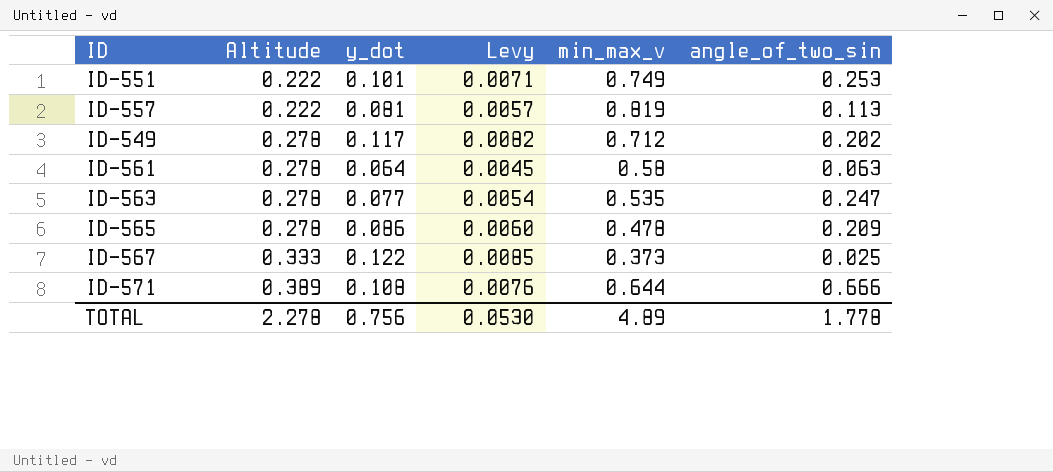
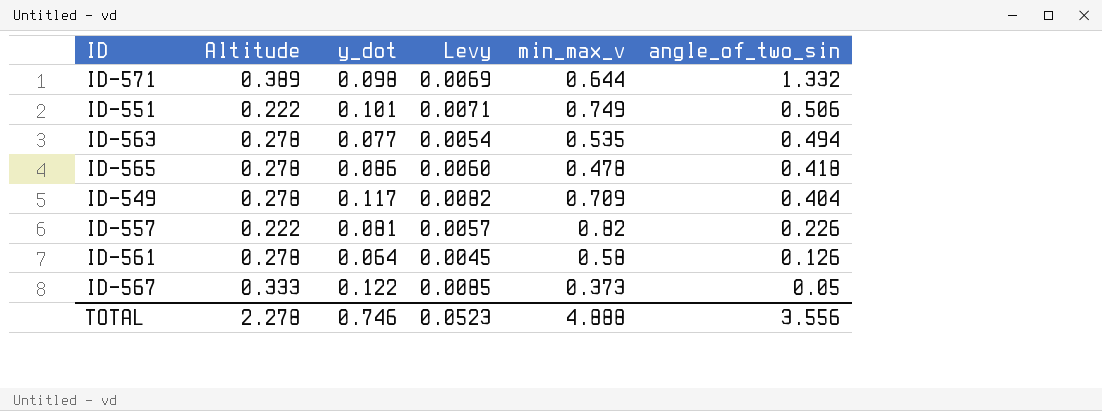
row order: Altitude ascending -> angle_of_two_sin descending
ID-571 | y_dot: 0.108 -> 0.098
ID-571 | Levy: 0.0076 -> 0.0069
ID-571 | angle_of_two_sin: 0.666 -> 1.332
ID-551 | angle_of_two_sin: 0.253 -> 0.506
ID-563 | angle_of_two_sin: 0.247 -> 0.494
ID-565 | angle_of_two_sin: 0.209 -> 0.418
ID-549 | min_max_v: 0.712 -> 0.709
ID-549 | angle_of_two_sin: 0.202 -> 0.404
ID-557 | min_max_v: 0.819 -> 0.82
ID-557 | angle_of_two_sin: 0.113 -> 0.226
ID-561 | angle_of_two_sin: 0.063 -> 0.126
ID-567 | angle_of_two_sin: 0.025 -> 0.05
TOTAL | y_dot: 0.756 -> 0.746
TOTAL | Levy: 0.0530 -> 0.0523
TOTAL | min_max_v: 4.89 -> 4.888
TOTAL | angle_of_two_sin: 1.778 -> 3.556

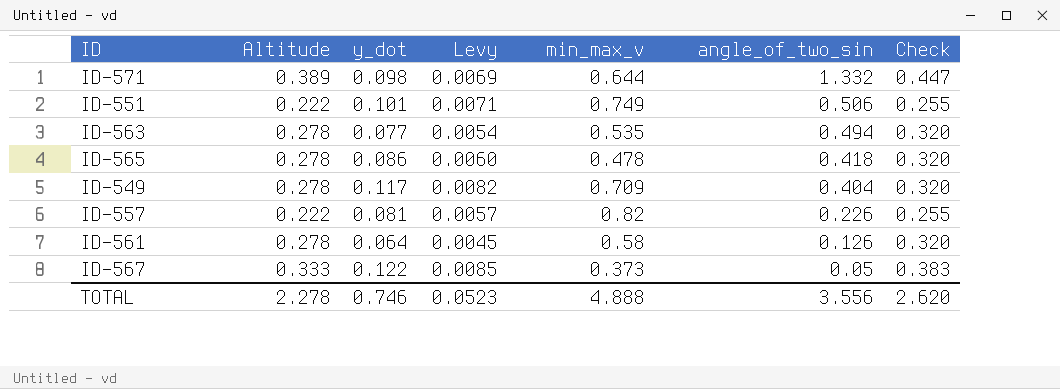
column Check | formula: none -> [Altitude] * 1.15

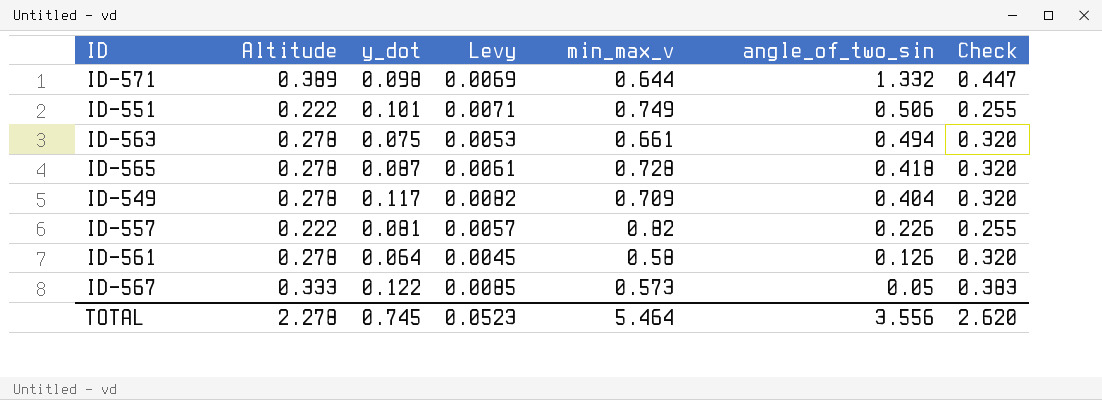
ID-563 | y_dot: 0.077 -> 0.075
ID-563 | Levy: 0.0054 -> 0.0053
ID-563 | min_max_v: 0.535 -> 0.661
ID-565 | y_dot: 0.086 -> 0.087
ID-565 | Levy: 0.0060 -> 0.0061
ID-565 | min_max_v: 0.478 -> 0.728
ID-567 | min_max_v: 0.373 -> 0.573
TOTAL | y_dot: 0.746 -> 0.745
TOTAL | min_max_v: 4.888 -> 5.464

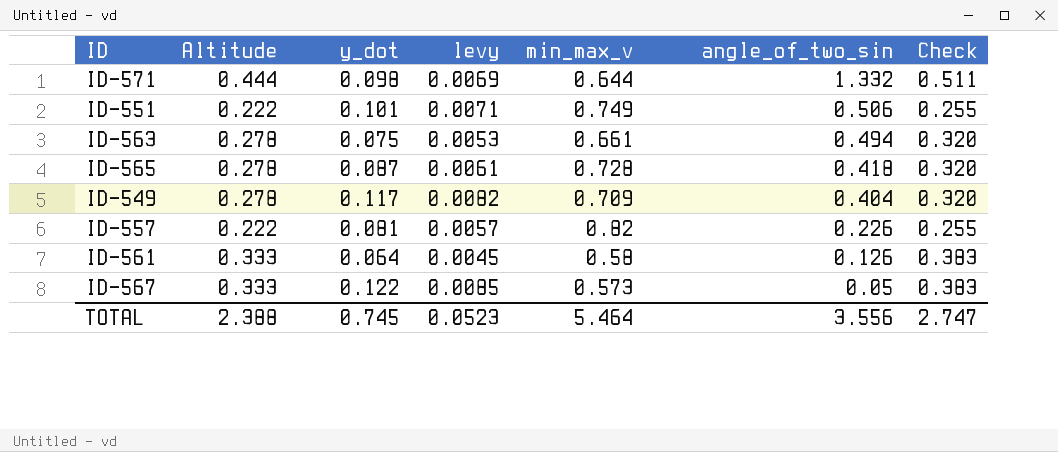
column name: Levy -> levy
ID-571 | Altitude: 0.389 -> 0.444
ID-571 | Check: 0.447 -> 0.511
ID-561 | Altitude: 0.278 -> 0.333
ID-561 | Check: 0.320 -> 0.383
TOTAL | Altitude: 2.278 -> 2.388
TOTAL | Check: 2.620 -> 2.747

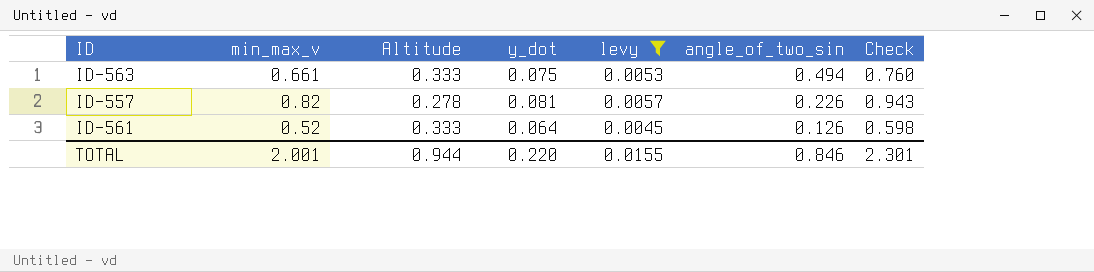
filter: none -> levy <= 0.0057
column min_max_v | position: 5 -> 2
column Check | formula: [Altitude] * 1.15 -> [min_max_v] * 1.15
ID-563 | Altitude: 0.278 -> 0.333
ID-557 | Altitude: 0.222 -> 0.278
ID-561 | min_max_v: 0.58 -> 0.52
TOTAL | min_max_v: 5.464 -> 2.001
TOTAL | Altitude: 2.388 -> 0.944
TOTAL | y_dot: 0.745 -> 0.220
TOTAL | levy: 0.0523 -> 0.0155
TOTAL | angle_of_two_sin: 3.556 -> 0.846
TOTAL | Check: 2.747 -> 2.301

